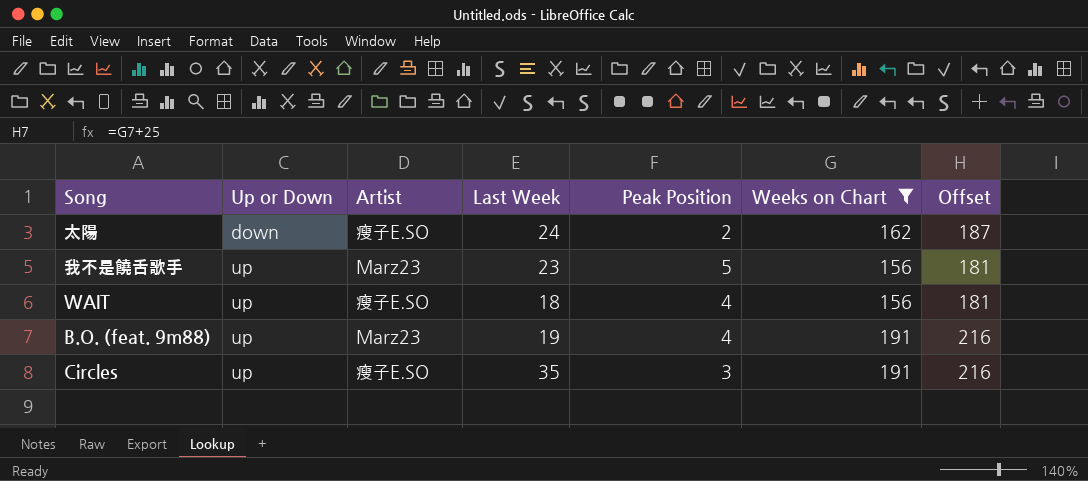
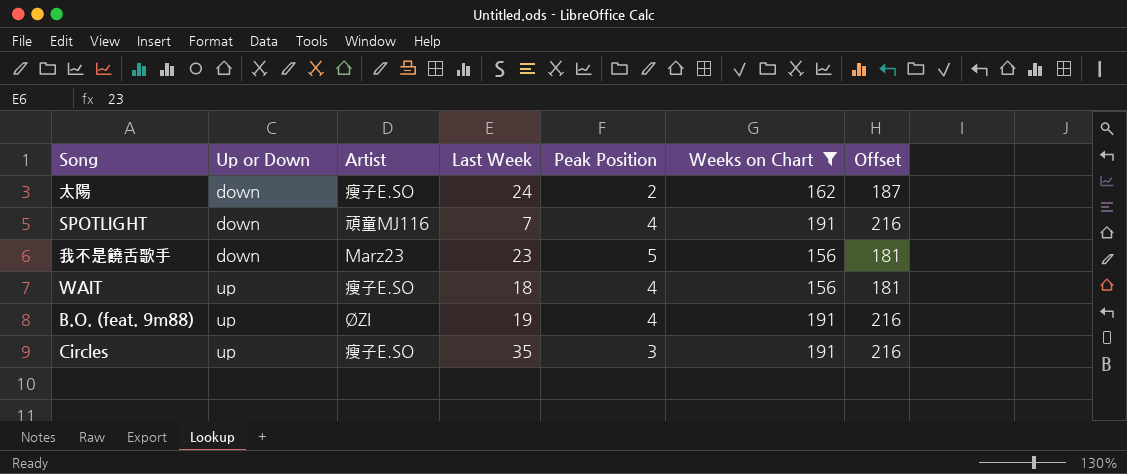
row SPOTLIGHT: none -> down | 頑童MJ116 | 7 | 4 | 191 | 216
我不是饒舌歌手 | Up or Down: up -> down
B.O. (feat. 9m88) | Artist: Marz23 -> ØZI

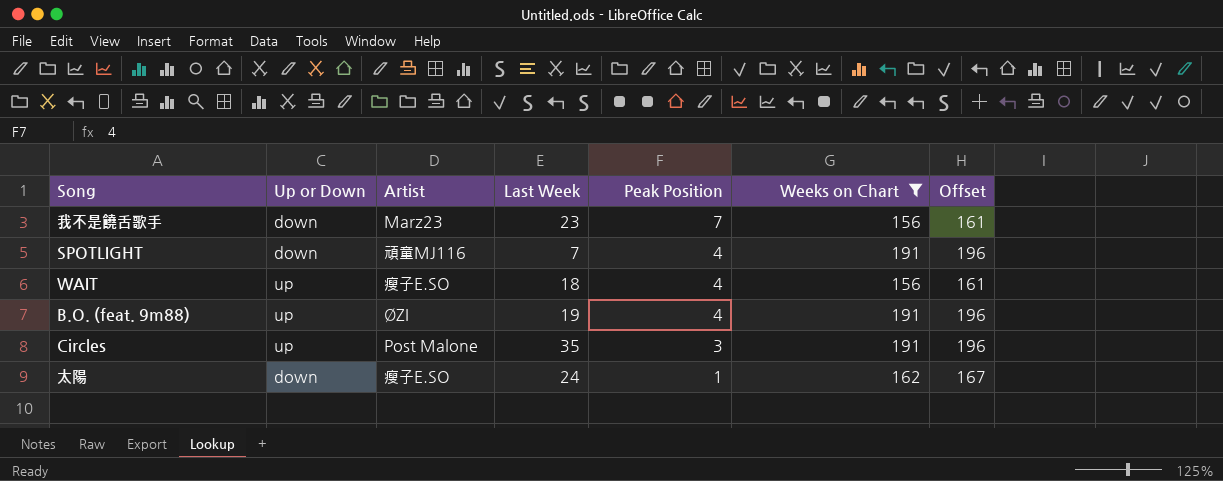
row order: Up or Down ascending -> Peak Position descending
column Offset | formula: [Weeks on Chart] + 25 -> [Weeks on Chart] + 5
我不是饒舌歌手 | Peak Position: 5 -> 7
Circles | Artist: 瘦子E.SO -> Post Malone
太陽 | Peak Position: 2 -> 1

